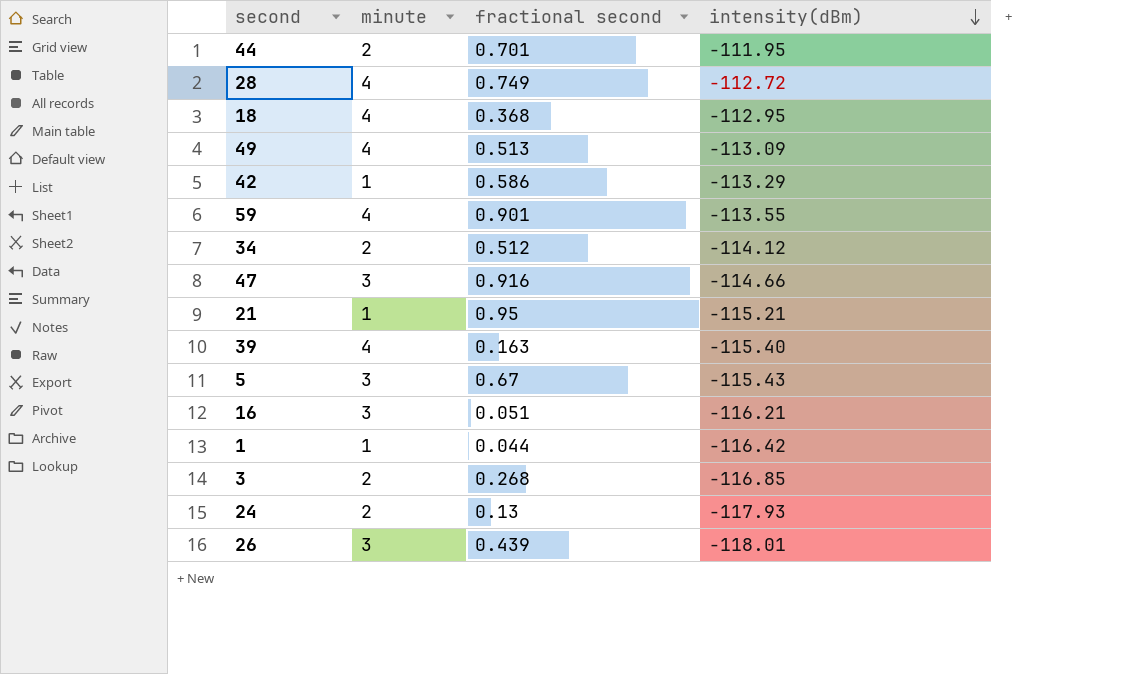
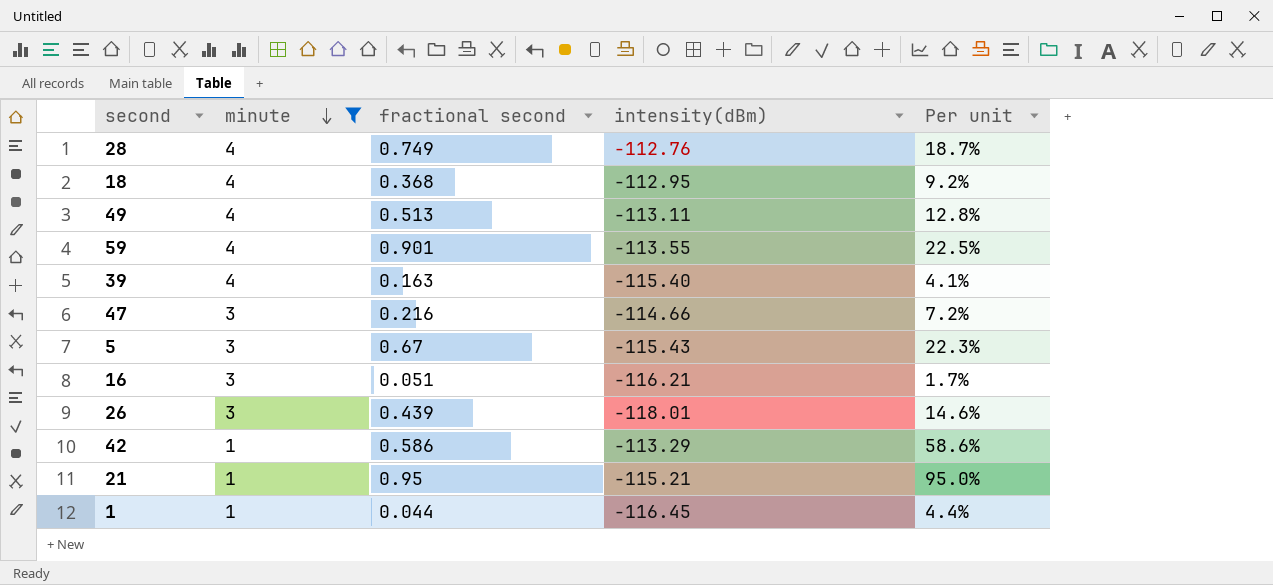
filter: none -> minute != 2
row order: intensity(dBm) descending -> minute descending
column Per unit | formula: none -> [fractional second] / [minute]
28 | intensity(dBm): -112.72 -> -112.76
49 | intensity(dBm): -113.09 -> -113.11
47 | fractional second: 0.916 -> 0.216
1 | intensity(dBm): -116.42 -> -116.45

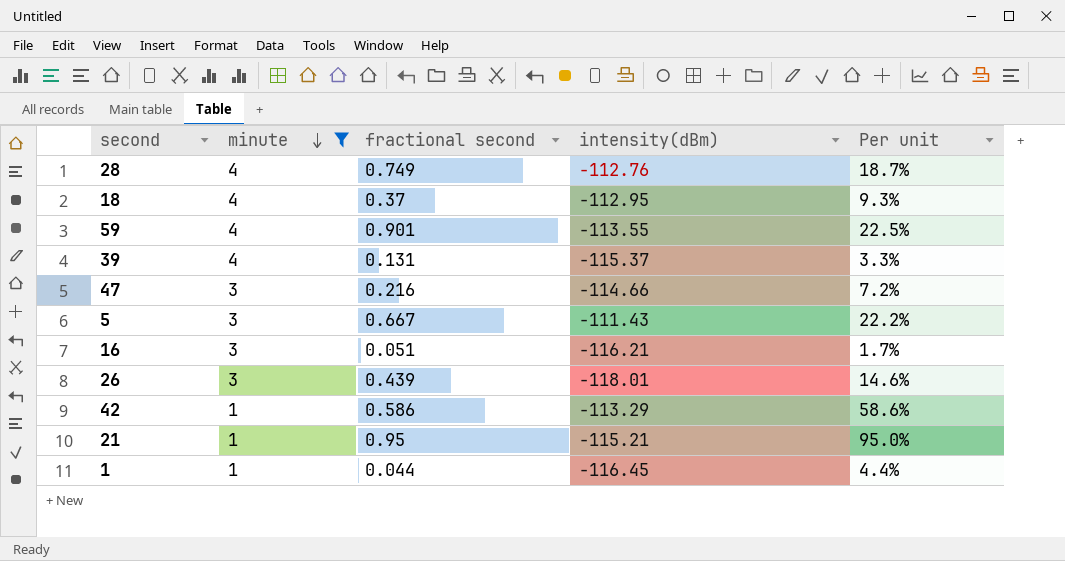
row 49: 4 | 0.513 | -113.11 | 12.8% -> none
18 | fractional second: 0.368 -> 0.37
18 | Per unit: 9.2% -> 9.3%
39 | fractional second: 0.163 -> 0.131
39 | intensity(dBm): -115.40 -> -115.37
39 | Per unit: 4.1% -> 3.3%
5 | fractional second: 0.67 -> 0.667
5 | intensity(dBm): -115.43 -> -111.43
5 | Per unit: 22.3% -> 22.2%

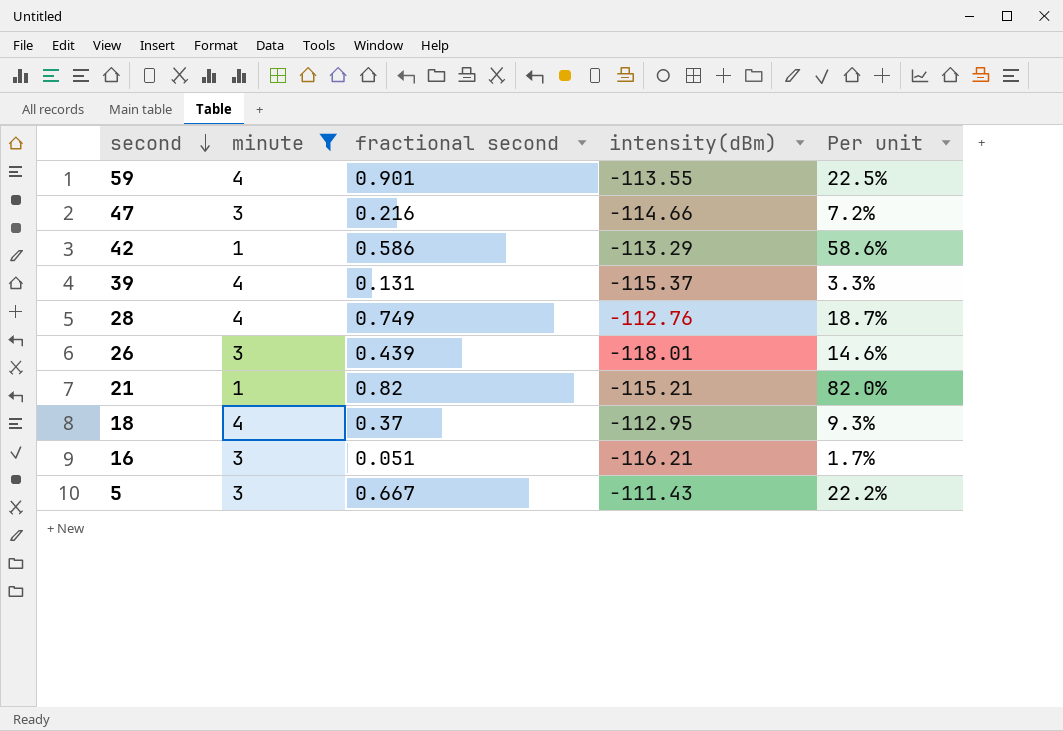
row order: minute descending -> second descending
row 1: 1 | 0.044 | -116.45 | 4.4% -> none
21 | fractional second: 0.95 -> 0.82
21 | Per unit: 95.0% -> 82.0%

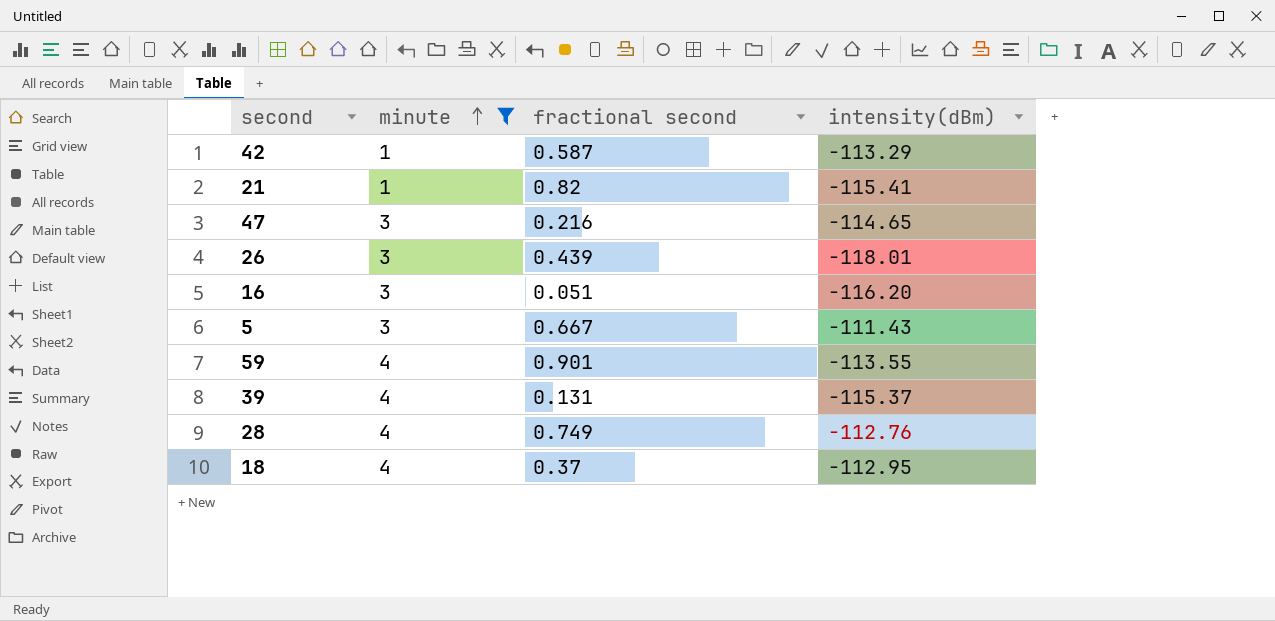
row order: second descending -> minute ascending
column Per unit | formula: [fractional second] / [minute] -> none
42 | fractional second: 0.586 -> 0.587
21 | intensity(dBm): -115.21 -> -115.41
47 | intensity(dBm): -114.66 -> -114.65
16 | intensity(dBm): -116.21 -> -116.20

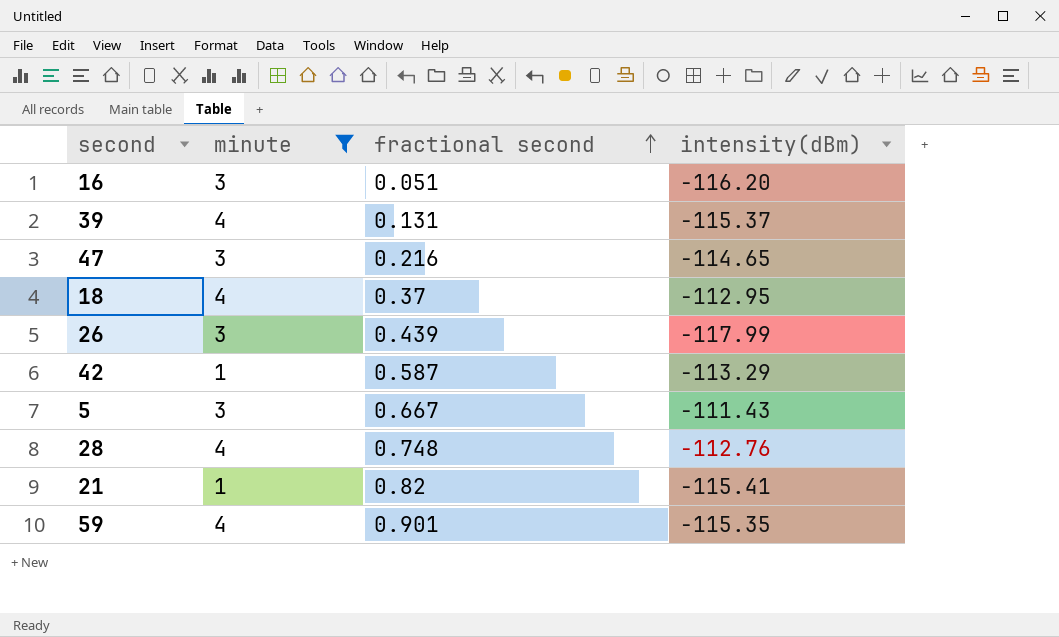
row order: minute ascending -> fractional second ascending
26 | intensity(dBm): -118.01 -> -117.99
28 | fractional second: 0.749 -> 0.748
59 | intensity(dBm): -113.55 -> -115.35

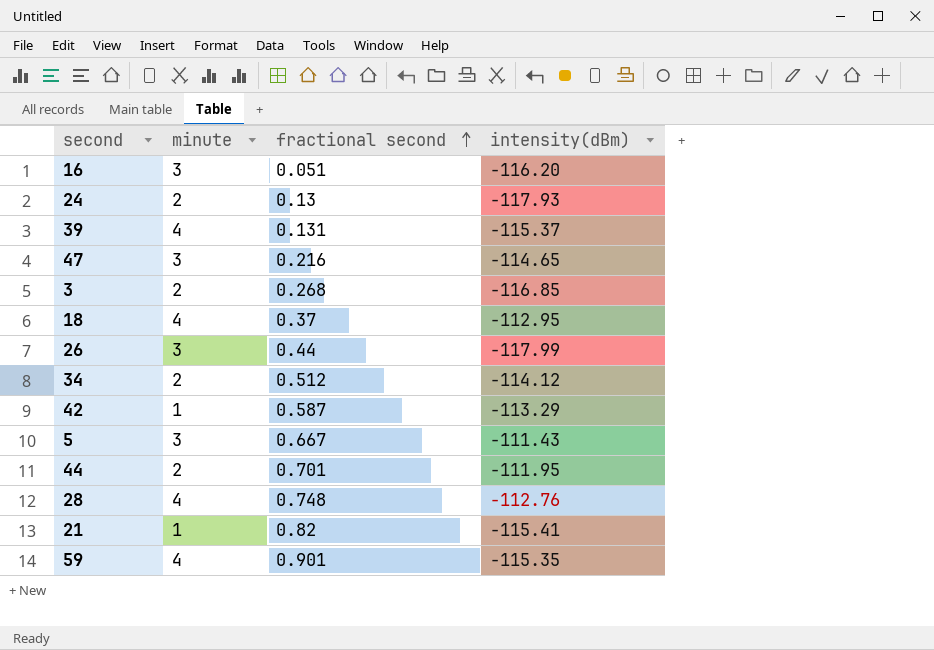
filter: minute != 2 -> none
26 | fractional second: 0.439 -> 0.44

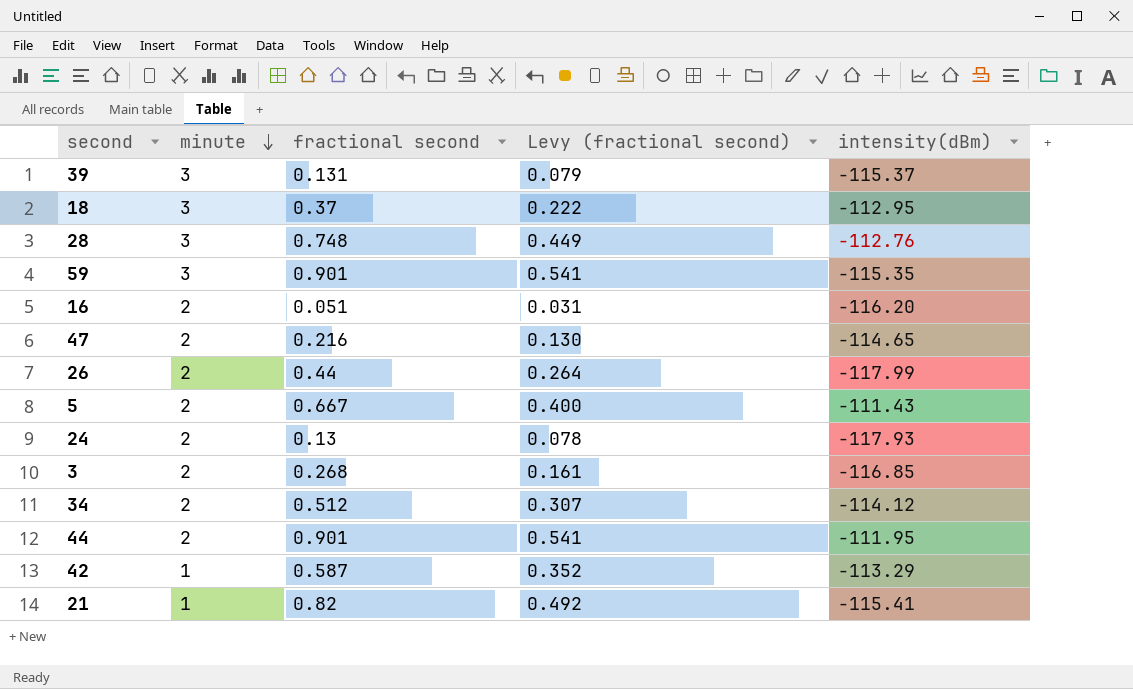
row order: fractional second ascending -> minute descending
column Levy (fractional second) | formula: none -> [fractional second] * 0.6
39 | minute: 4 -> 3
18 | minute: 4 -> 3
28 | minute: 4 -> 3
59 | minute: 4 -> 3
16 | minute: 3 -> 2
47 | minute: 3 -> 2
26 | minute: 3 -> 2
5 | minute: 3 -> 2
44 | fractional second: 0.701 -> 0.901

